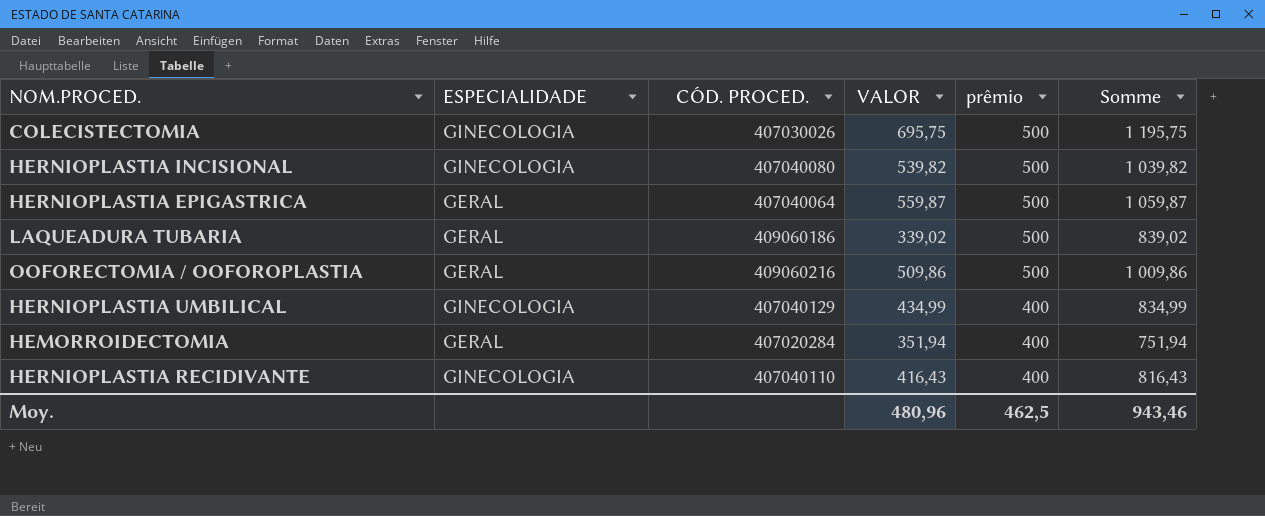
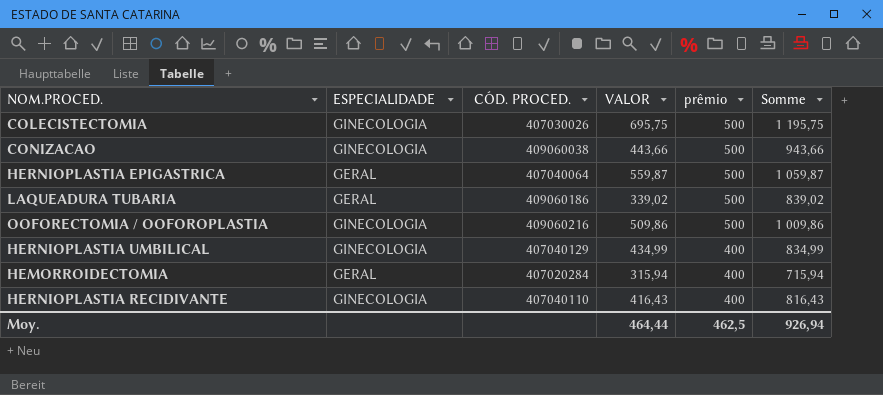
row HERNIOPLASTIA INCISIONAL: GINECOLOGIA | 407040080 | 539,82 | 500 | 1 039,82 -> none
row CONIZACAO: none -> GINECOLOGIA | 409060038 | 443,66 | 500 | 943,66
OOFORECTOMIA / OOFOROPLASTIA | ESPECIALIDADE: GERAL -> GINECOLOGIA
HEMORROIDECTOMIA | VALOR: 351,94 -> 315,94
HEMORROIDECTOMIA | Somme: 751,94 -> 715,94
Moy. | VALOR: 480,96 -> 464,44
Moy. | Somme: 943,46 -> 926,94

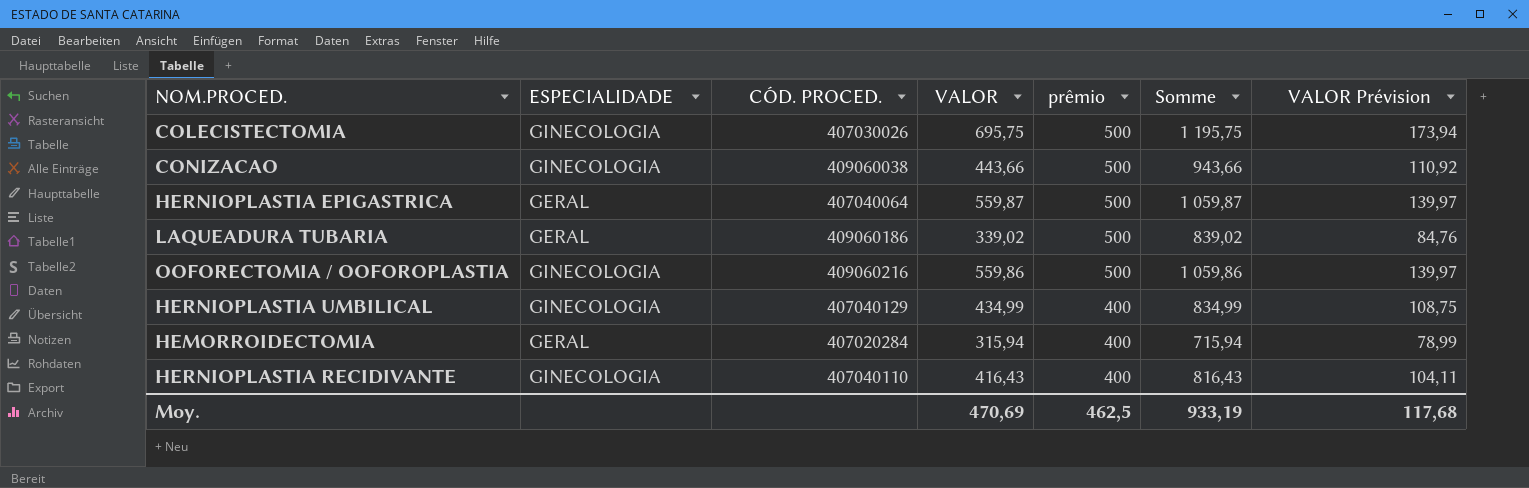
column VALOR Prévision | formula: none -> [VALOR] * 0,25
OOFORECTOMIA / OOFOROPLASTIA | VALOR: 509,86 -> 559,86
OOFORECTOMIA / OOFOROPLASTIA | Somme: 1 009,86 -> 1 059,86
Moy. | VALOR: 464,44 -> 470,69
Moy. | Somme: 926,94 -> 933,19

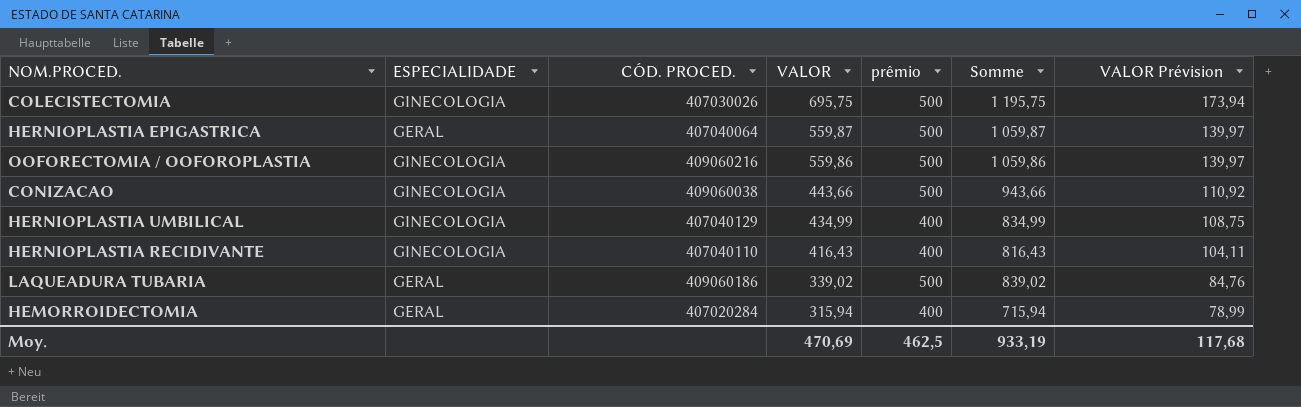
row order: prêmio descending -> VALOR descending

